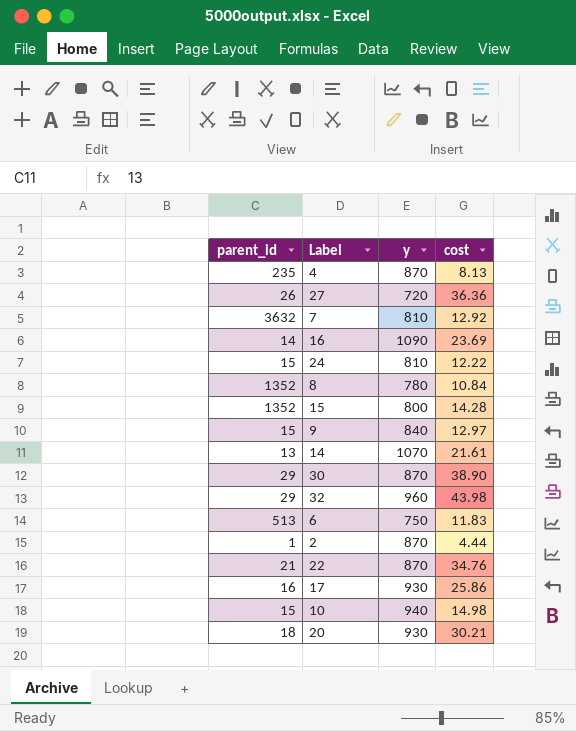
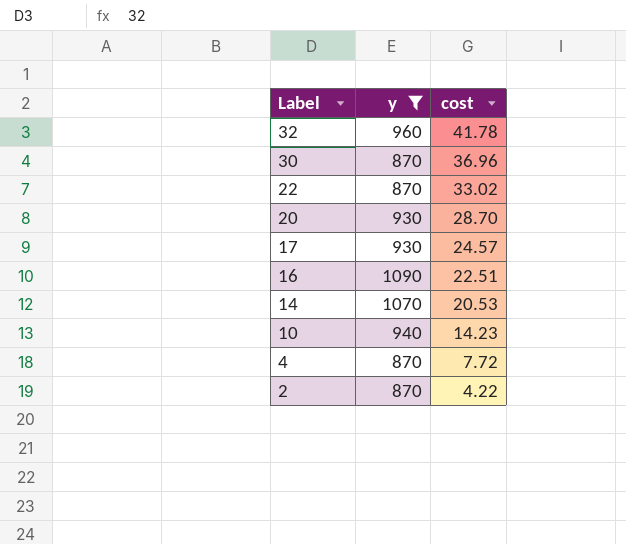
filter: none -> y >= 870
row order: none -> Label descending
column parent_id | position: 1 -> none
32 | cost: 43.98 -> 41.78
30 | cost: 38.90 -> 36.96
22 | cost: 34.76 -> 33.02
20 | cost: 30.21 -> 28.70
17 | cost: 25.86 -> 24.57
16 | cost: 23.69 -> 22.51
14 | cost: 21.61 -> 20.53
10 | cost: 14.98 -> 14.23
4 | cost: 8.13 -> 7.72
2 | cost: 4.44 -> 4.22

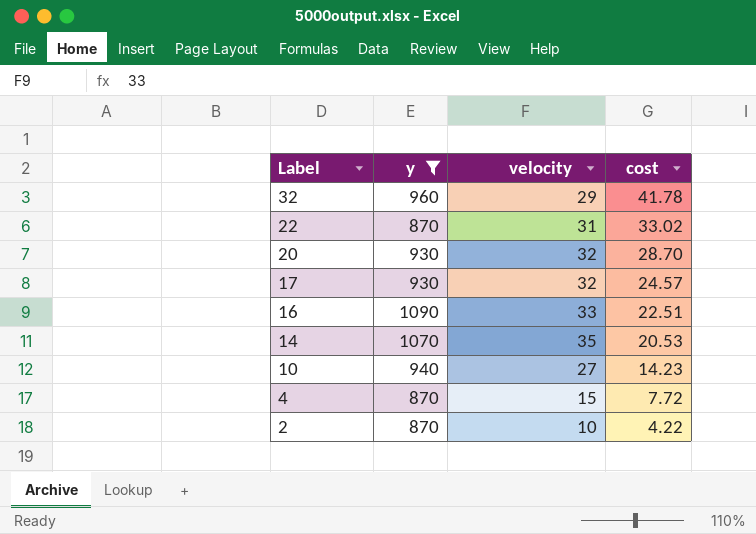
column velocity | position: none -> 3
row 30: 870 | 36.96 -> none

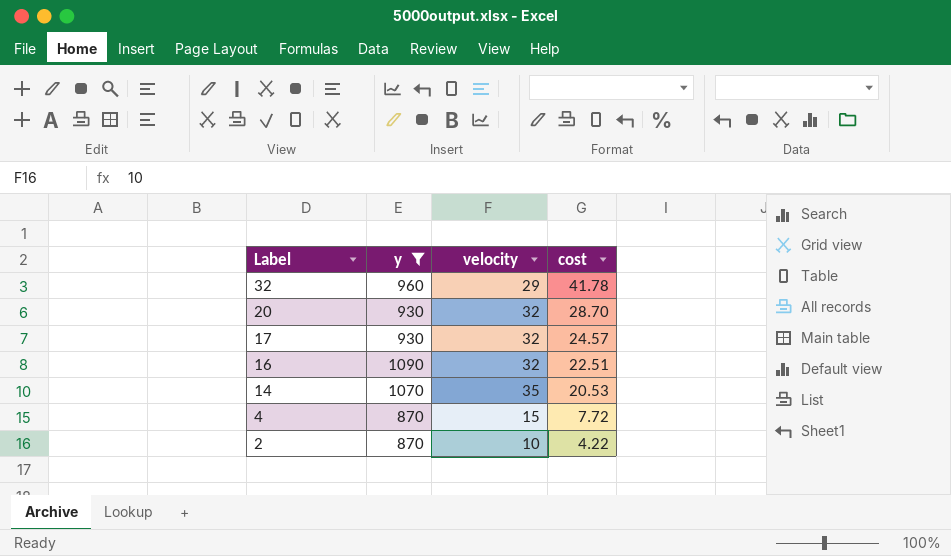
row 22: 870 | 31 | 33.02 -> none
row 10: 940 | 27 | 14.23 -> none
16 | velocity: 33 -> 32

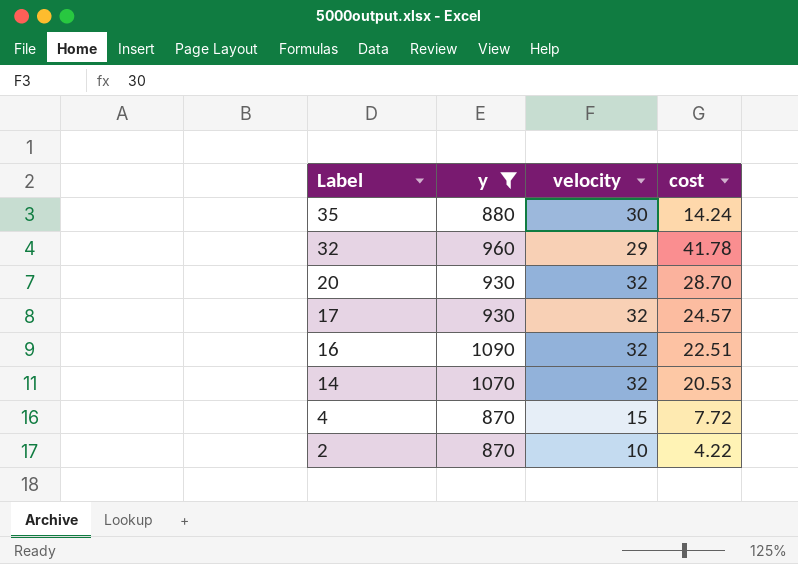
row 35: none -> 880 | 30 | 14.24
14 | velocity: 35 -> 32

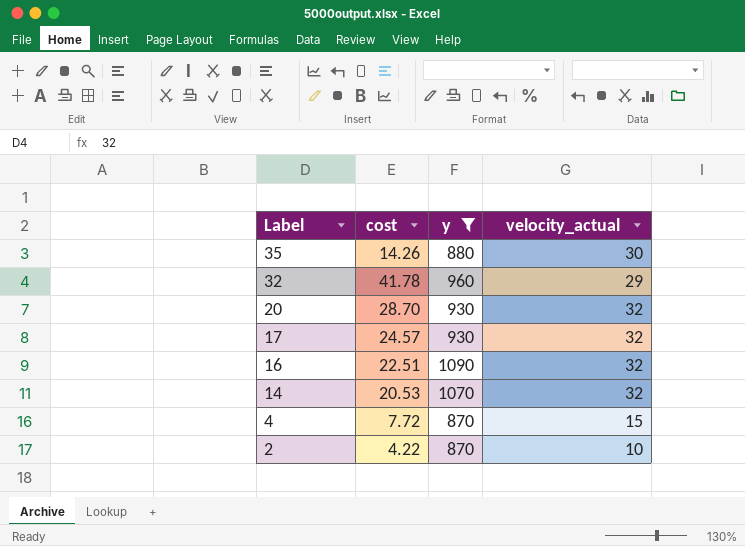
column cost | position: 4 -> 2
column name: velocity -> velocity_actual
35 | cost: 14.24 -> 14.26

